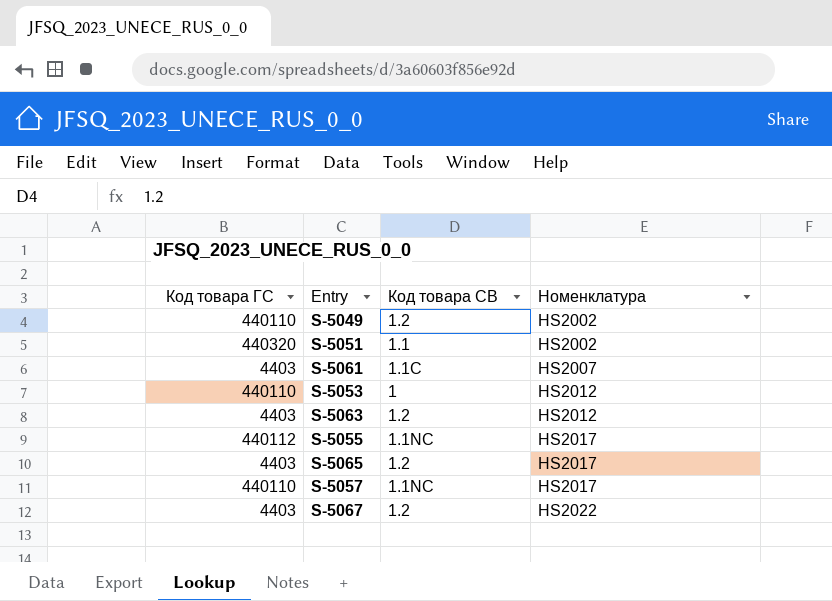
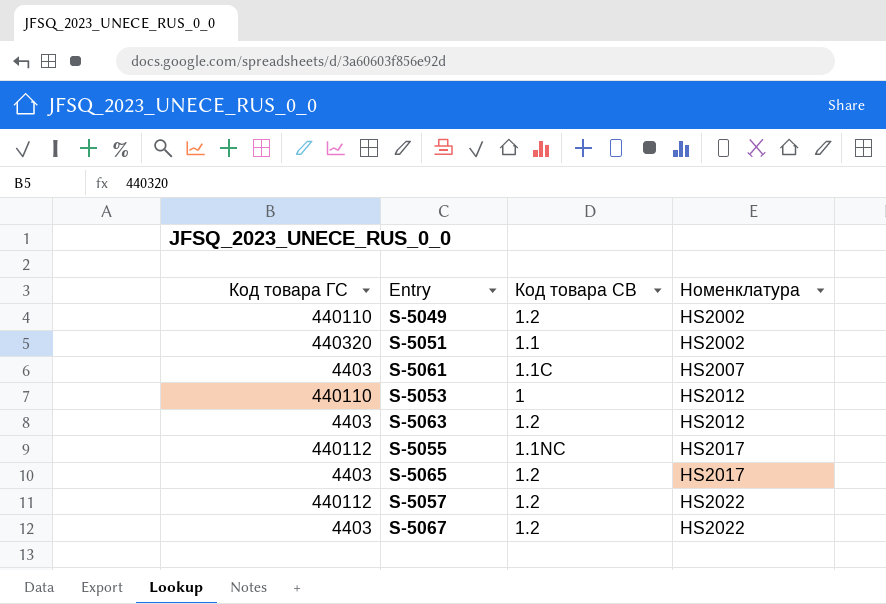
S-5057 | Код товара ГС: 440110 -> 440112
S-5057 | Код товара СВ: 1.1NC -> 1.2
S-5057 | Номенклатура: HS2017 -> HS2022

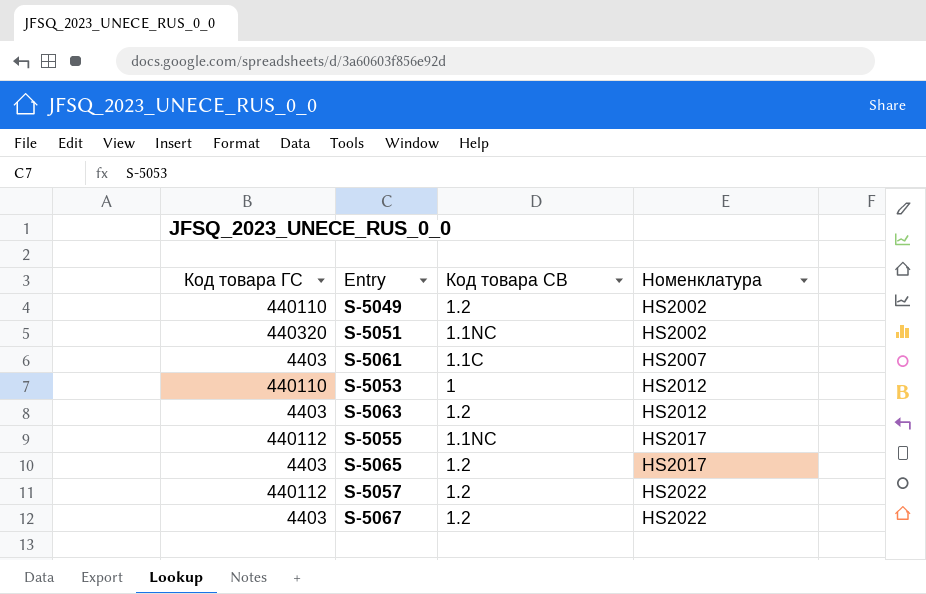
S-5051 | Код товара СВ: 1.1 -> 1.1NC

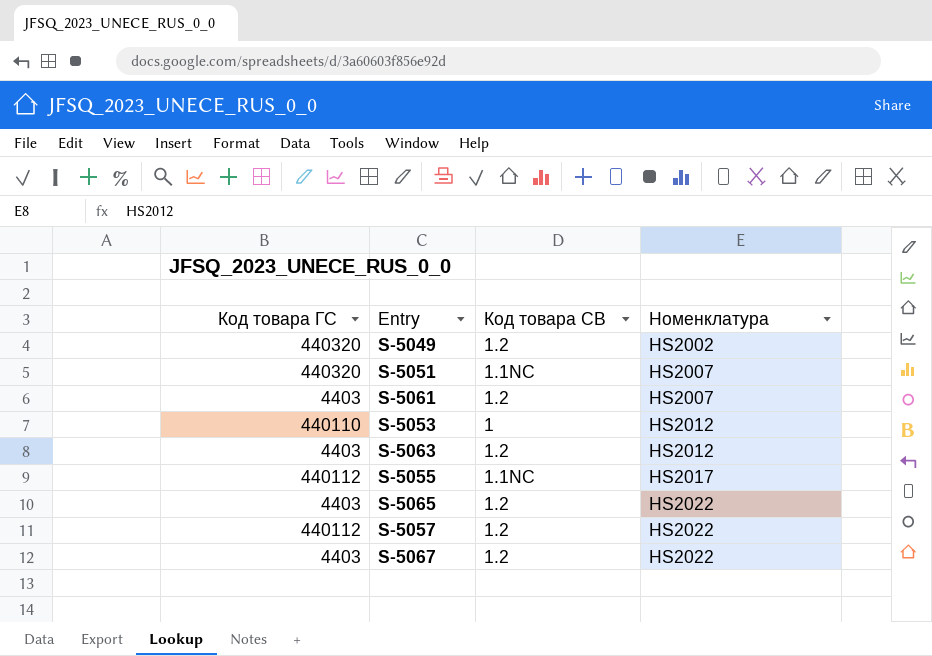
S-5049 | Код товара ГС: 440110 -> 440320
S-5051 | Номенклатура: HS2002 -> HS2007
S-5061 | Код товара СВ: 1.1C -> 1.2
S-5065 | Номенклатура: HS2017 -> HS2022

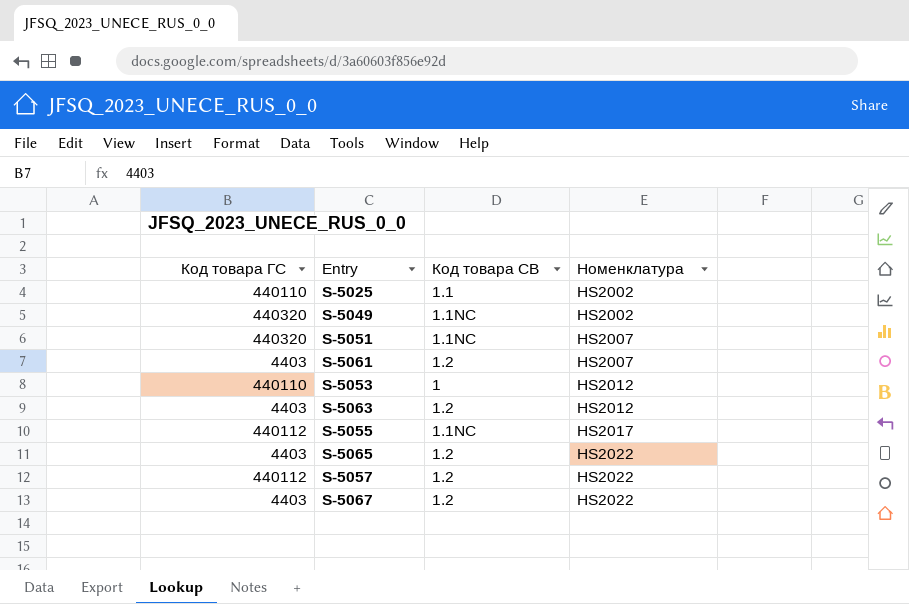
row S-5025: none -> 440110 | 1.1 | HS2002
S-5049 | Код товара СВ: 1.2 -> 1.1NC

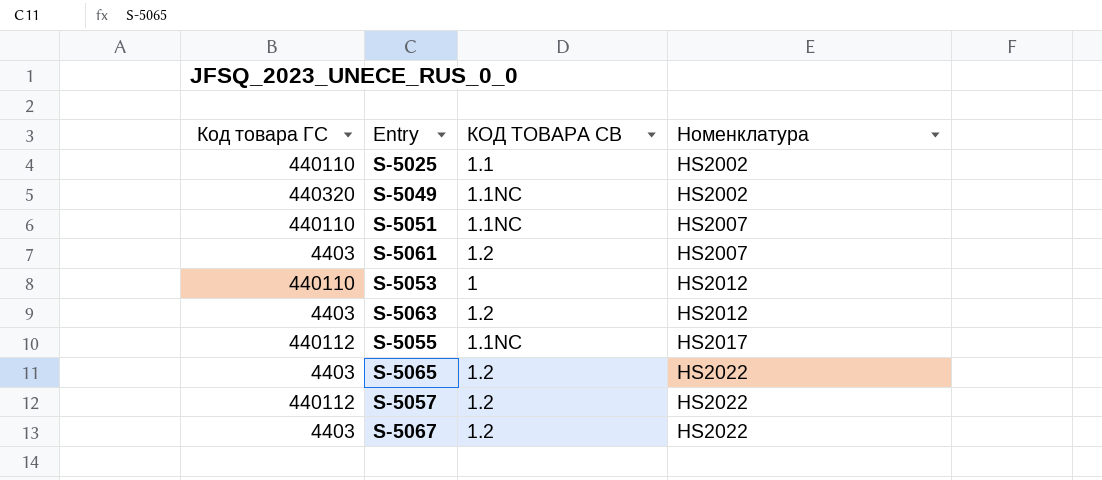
column name: Код товара СВ -> КОД ТОВАРА СВ
S-5051 | Код товара ГС: 440320 -> 440110

